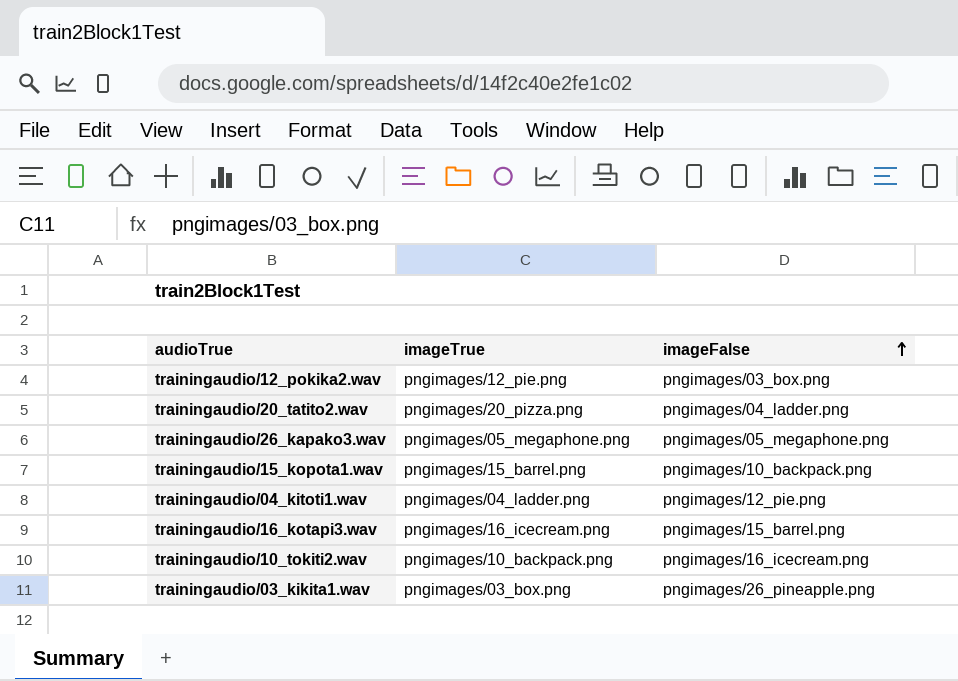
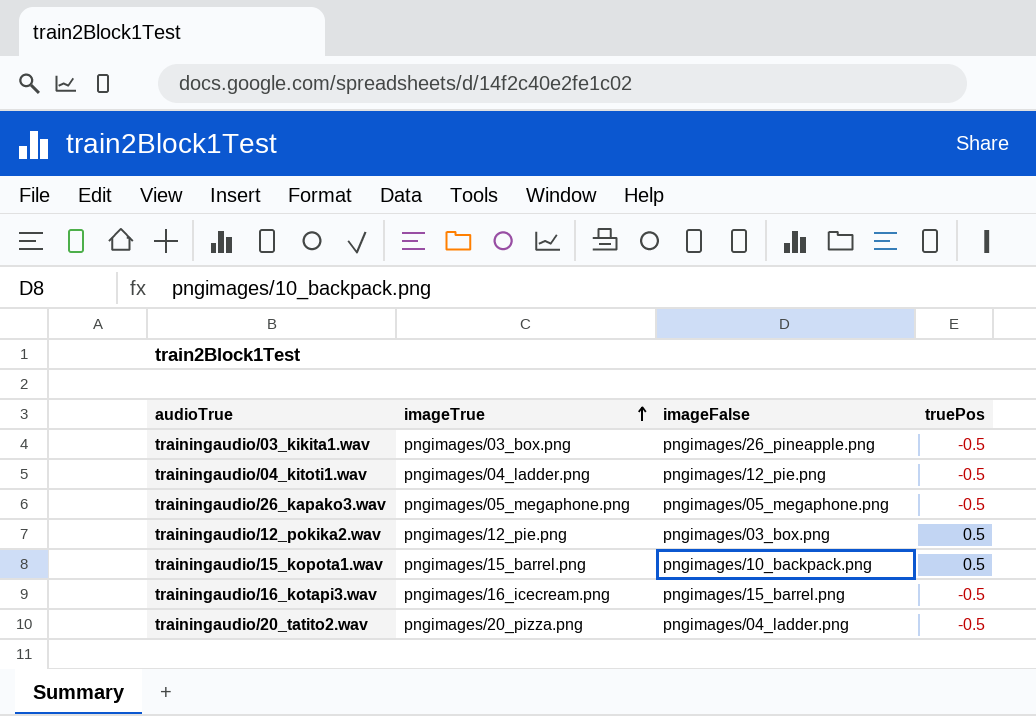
row order: imageFalse ascending -> imageTrue ascending
column truePos | position: none -> 4
row trainingaudio/10_tokiti2.wav: pngimages/10_backpack.png | pngimages/16_icecream.png -> none

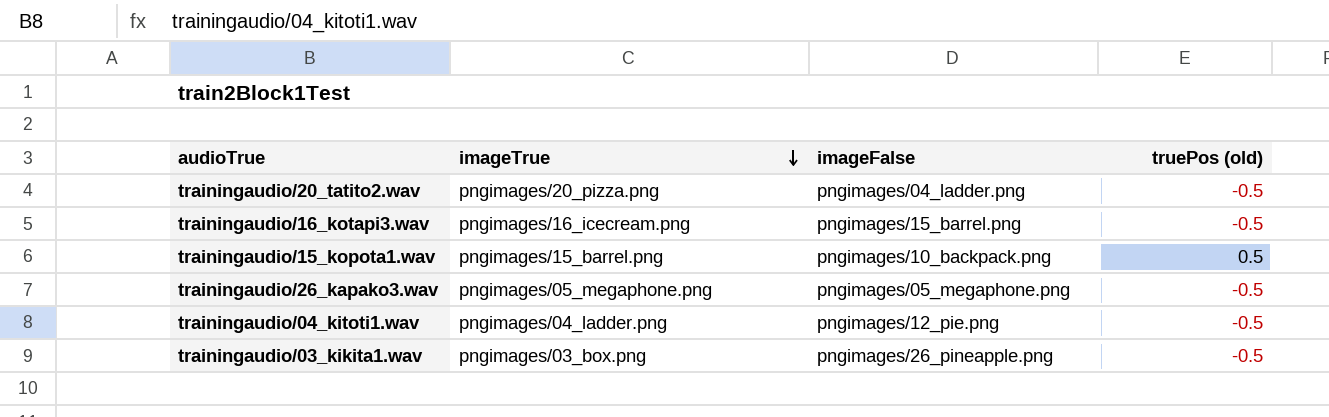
row order: imageTrue ascending -> imageTrue descending
column name: truePos -> truePos (old)
row trainingaudio/12_pokika2.wav: pngimages/12_pie.png | pngimages/03_box.png | 0.5 -> none

